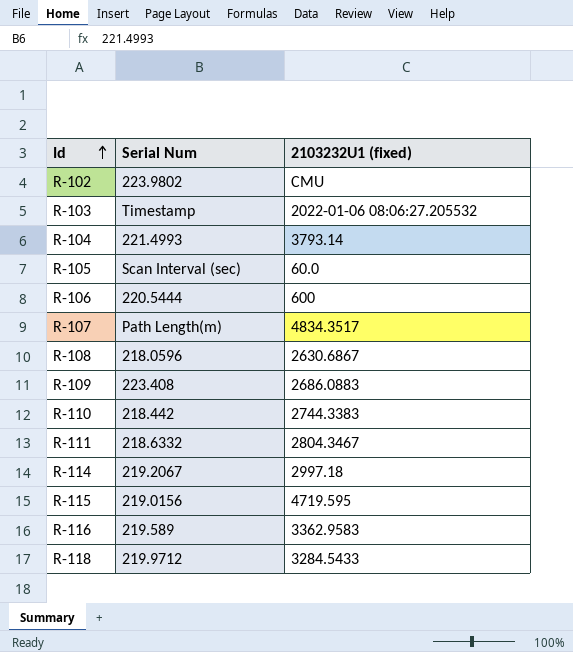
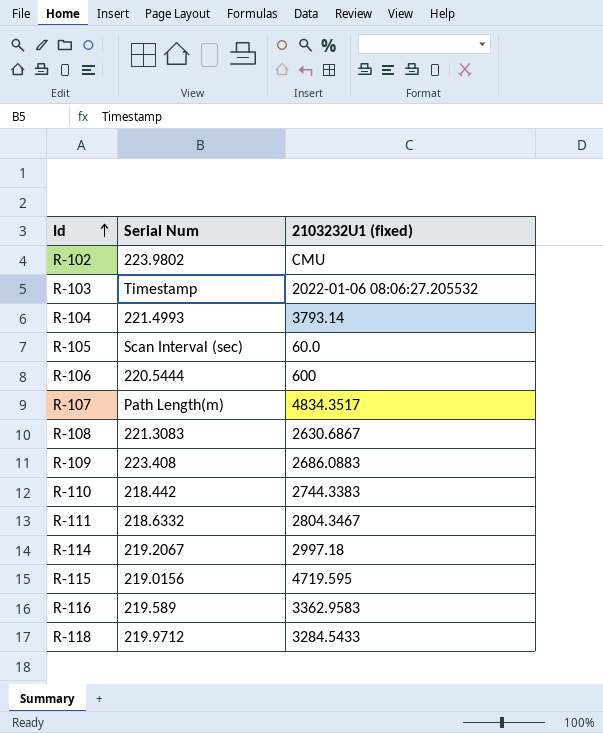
R-108 | Serial Num: 218.0596 -> 221.3083

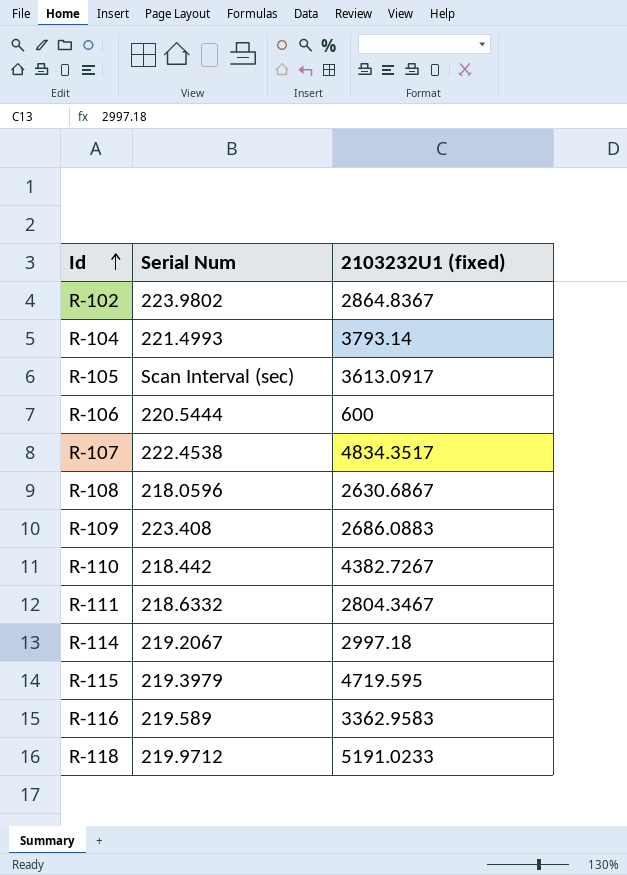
row R-103: Timestamp | 2022-01-06 08:06:27.205532 -> none
R-102 | 2103232U1 (fixed): CMU -> 2864.8367
R-105 | 2103232U1 (fixed): 60.0 -> 3613.0917
R-107 | Serial Num: Path Length(m) -> 222.4538
R-108 | Serial Num: 221.3083 -> 218.0596
R-110 | 2103232U1 (fixed): 2744.3383 -> 4382.7267
R-115 | Serial Num: 219.0156 -> 219.3979
R-118 | 2103232U1 (fixed): 3284.5433 -> 5191.0233

